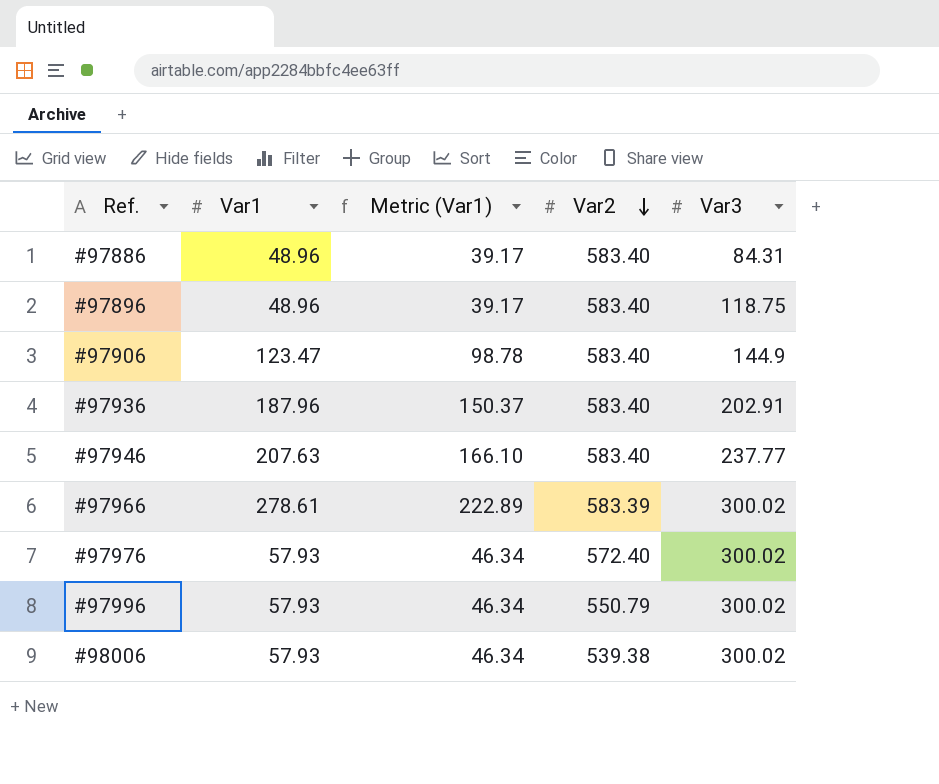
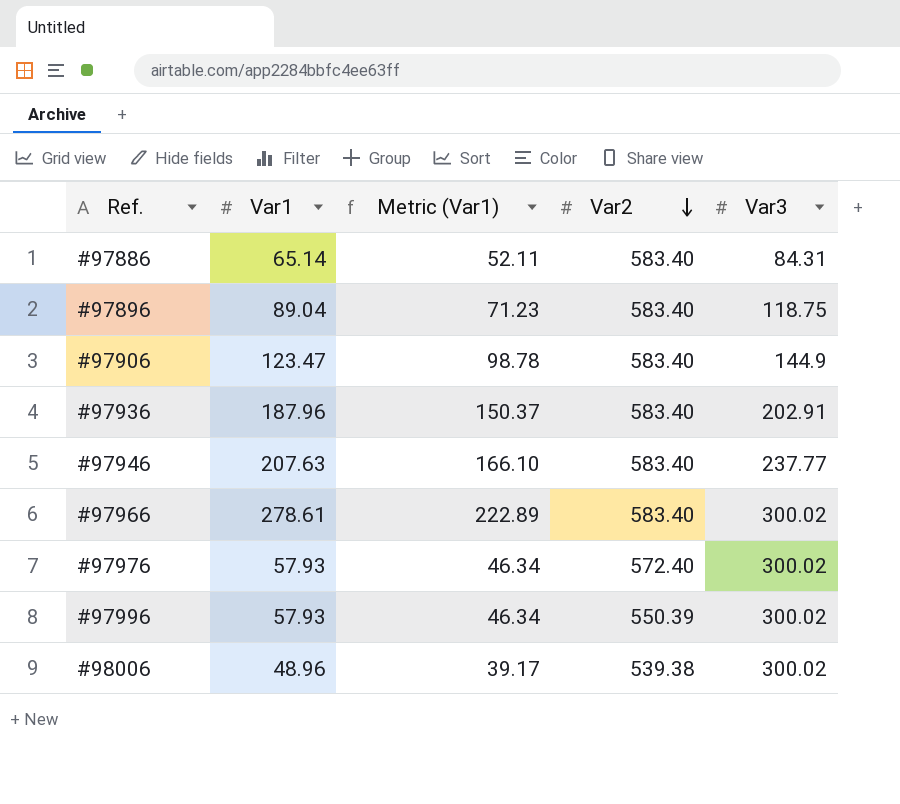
#97886 | Var1: 48.96 -> 65.14
#97886 | Metric (Var1): 39.17 -> 52.11
#97896 | Var1: 48.96 -> 89.04
#97896 | Metric (Var1): 39.17 -> 71.23
#97966 | Var2: 583.39 -> 583.40
#97996 | Var2: 550.79 -> 550.39
#98006 | Var1: 57.93 -> 48.96
#98006 | Metric (Var1): 46.34 -> 39.17

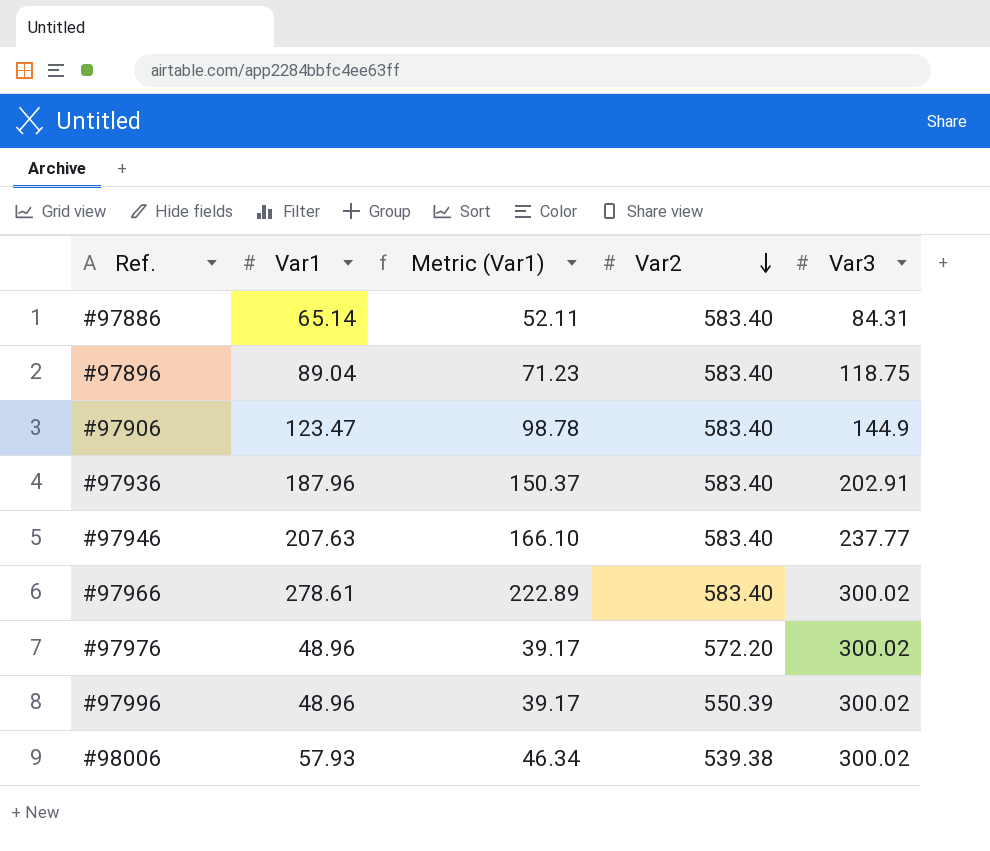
#97976 | Var1: 57.93 -> 48.96
#97976 | Metric (Var1): 46.34 -> 39.17
#97976 | Var2: 572.40 -> 572.20
#97996 | Var1: 57.93 -> 48.96
#97996 | Metric (Var1): 46.34 -> 39.17
#98006 | Var1: 48.96 -> 57.93
#98006 | Metric (Var1): 39.17 -> 46.34

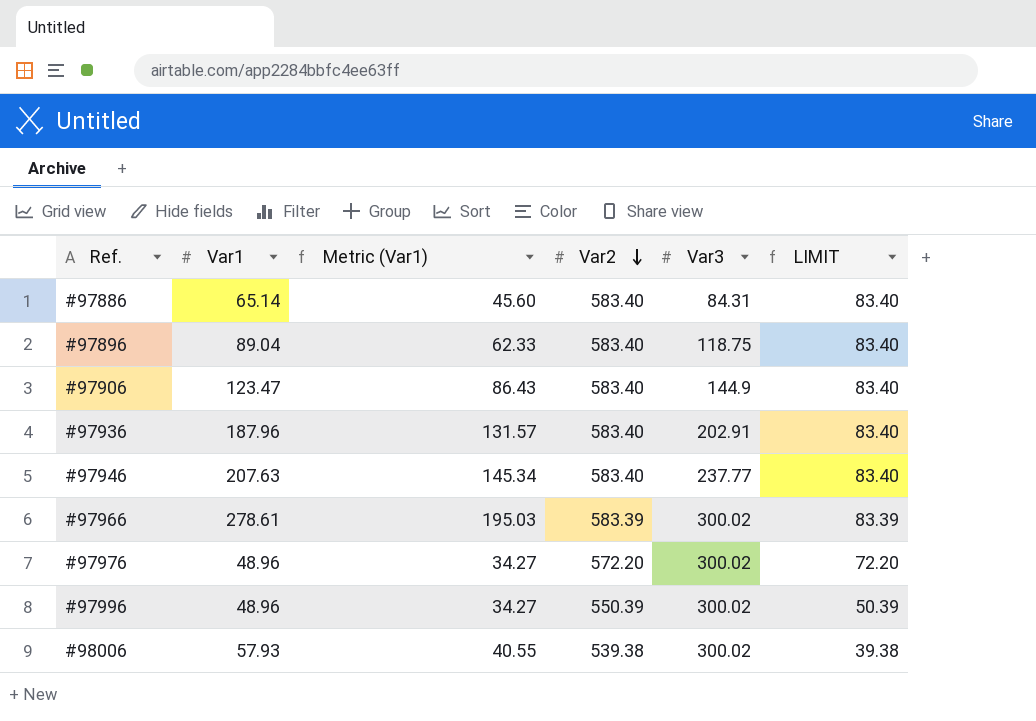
column Metric (Var1) | formula: [Var1] * 0.8 -> [Var1] * 0.7
column LIMIT | formula: none -> [Var2] - 500
#97966 | Var2: 583.40 -> 583.39

